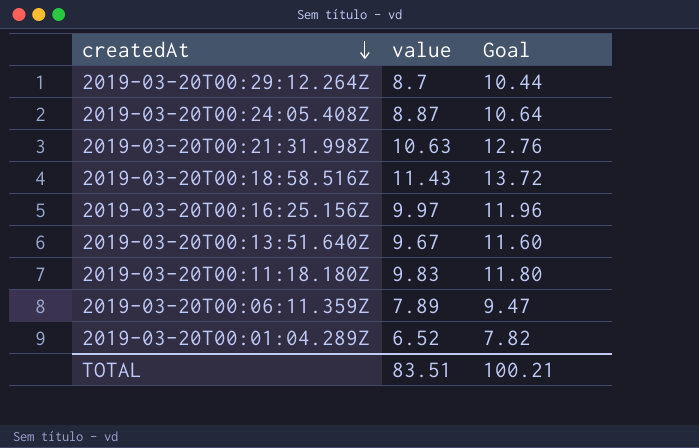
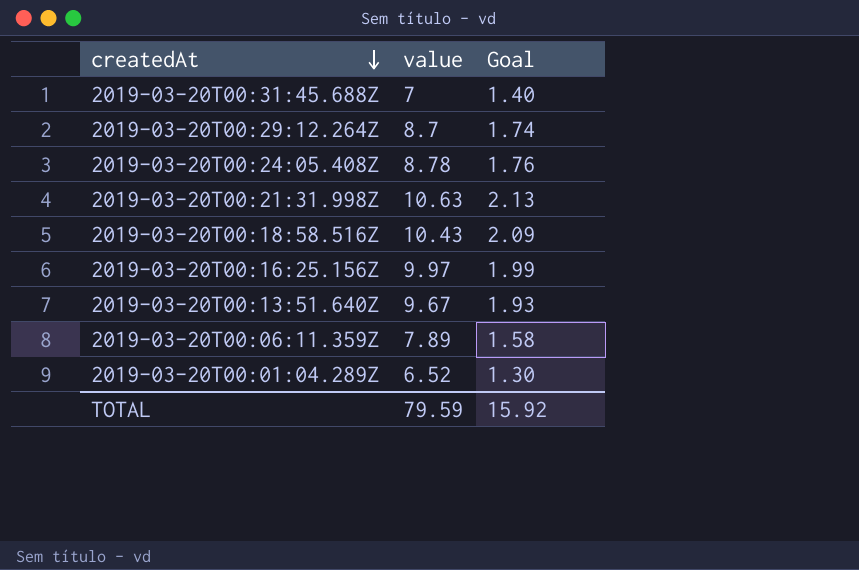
column Goal | formula: [value] * 1.2 -> [value] * 0.2
row 2019-03-20T00:11:18.180Z: 9.83 | 11.80 -> none
row 2019-03-20T00:31:45.688Z: none -> 7 | 1.40
2019-03-20T00:24:05.408Z | value: 8.87 -> 8.78
2019-03-20T00:18:58.516Z | value: 11.43 -> 10.43
TOTAL | value: 83.51 -> 79.59
TOTAL | Goal: 100.21 -> 15.92

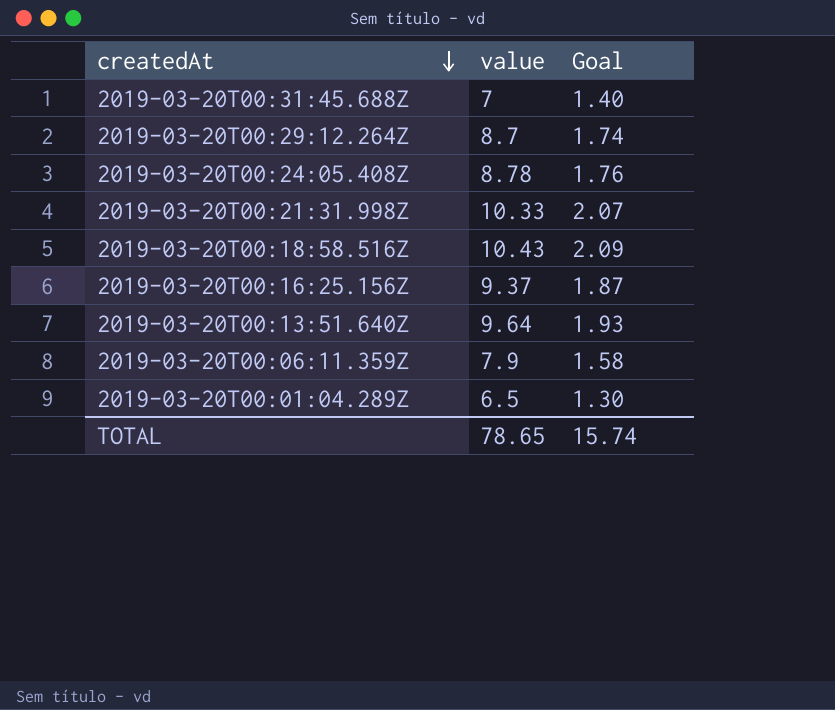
2019-03-20T00:21:31.998Z | value: 10.63 -> 10.33
2019-03-20T00:21:31.998Z | Goal: 2.13 -> 2.07
2019-03-20T00:16:25.156Z | value: 9.97 -> 9.37
2019-03-20T00:16:25.156Z | Goal: 1.99 -> 1.87
2019-03-20T00:13:51.640Z | value: 9.67 -> 9.64
2019-03-20T00:06:11.359Z | value: 7.89 -> 7.9
2019-03-20T00:01:04.289Z | value: 6.52 -> 6.5
TOTAL | value: 79.59 -> 78.65
TOTAL | Goal: 15.92 -> 15.74

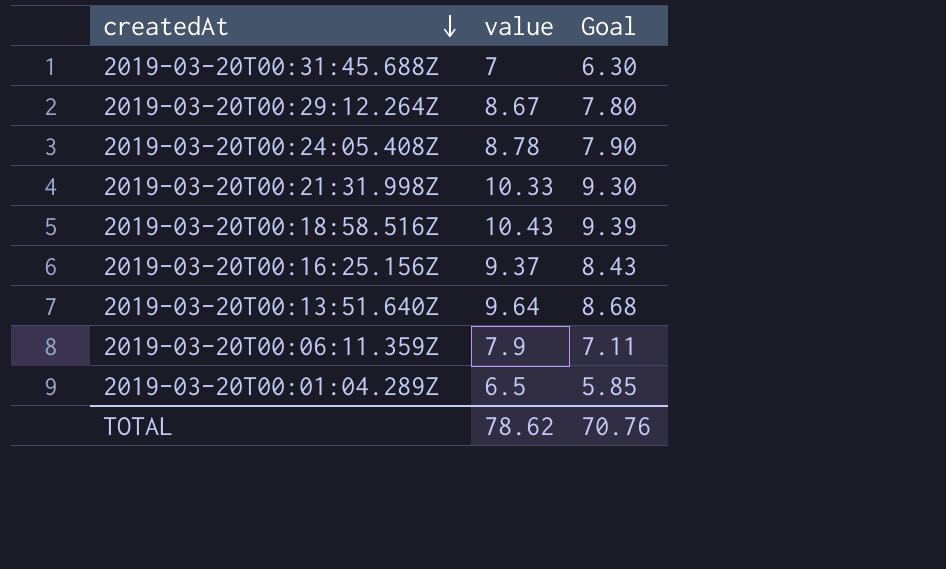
column Goal | formula: [value] * 0.2 -> [value] * 0.9
2019-03-20T00:29:12.264Z | value: 8.7 -> 8.67
TOTAL | value: 78.65 -> 78.62
TOTAL | Goal: 15.74 -> 70.76

